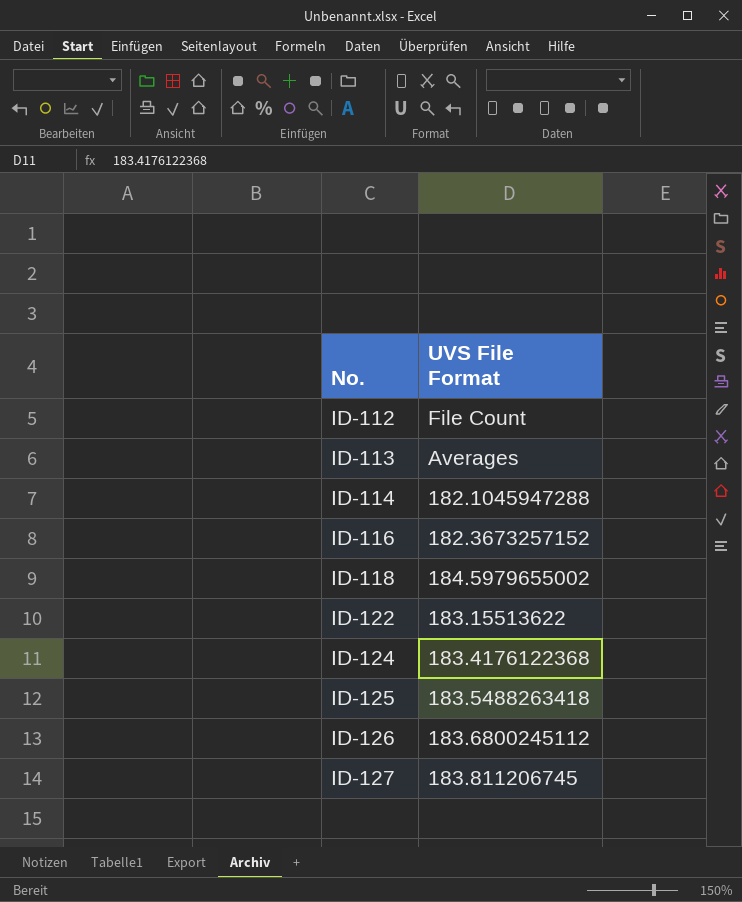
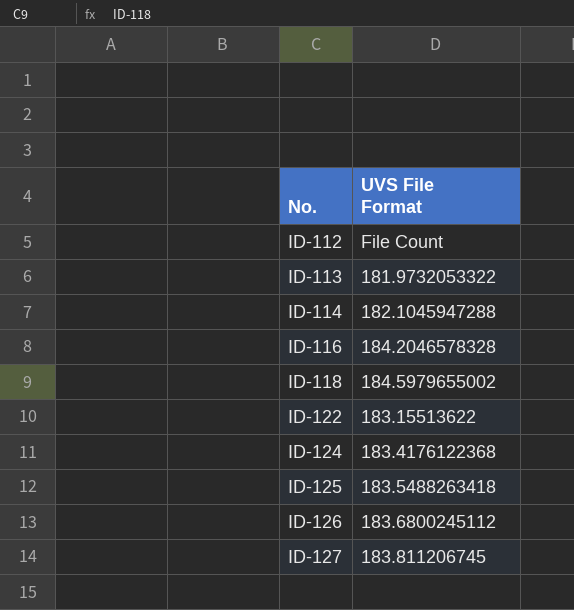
ID-113 | UVS File Format: Averages -> 181.9732053322
ID-116 | UVS File Format: 182.3673257152 -> 184.2046578328

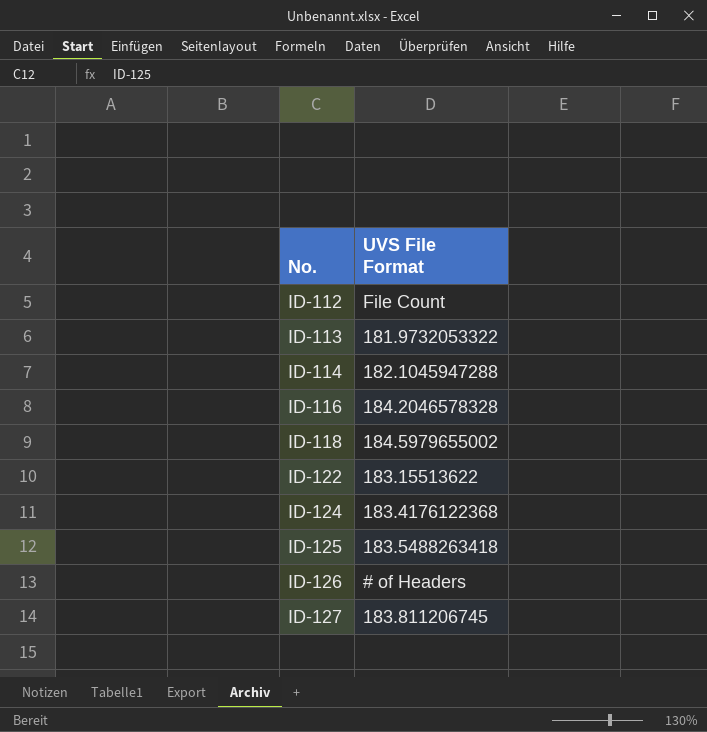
ID-126 | UVS File Format: 183.6800245112 -> # of Headers

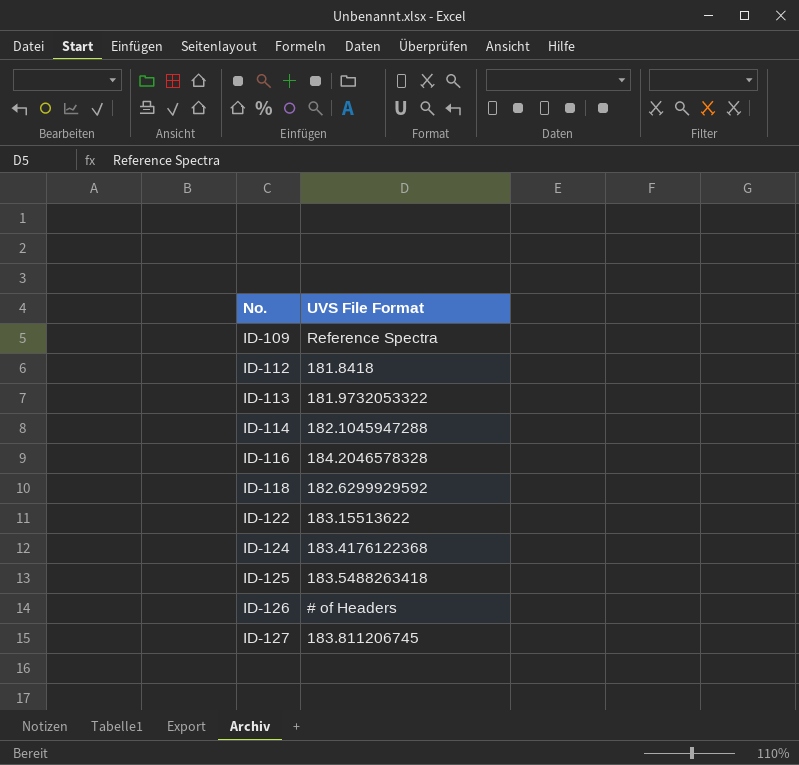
row ID-109: none -> Reference Spectra
ID-112 | UVS File Format: File Count -> 181.8418
ID-118 | UVS File Format: 184.5979655002 -> 182.6299929592

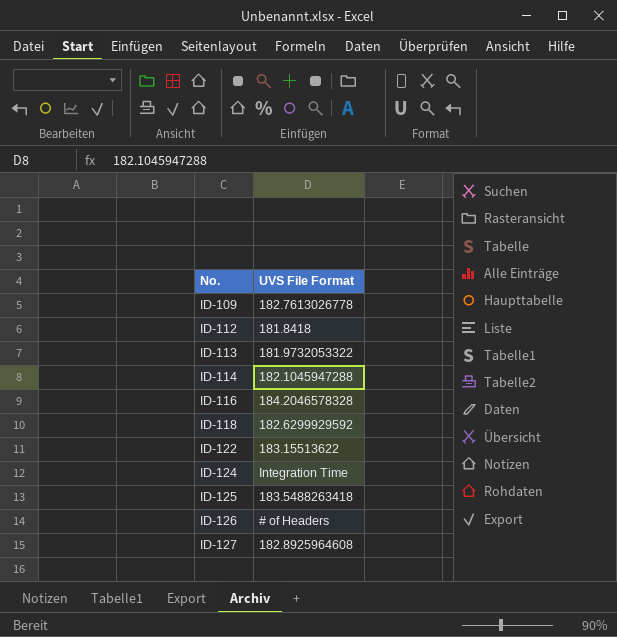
ID-109 | UVS File Format: Reference Spectra -> 182.7613026778
ID-124 | UVS File Format: 183.4176122368 -> Integration Time
ID-127 | UVS File Format: 183.811206745 -> 182.8925964608

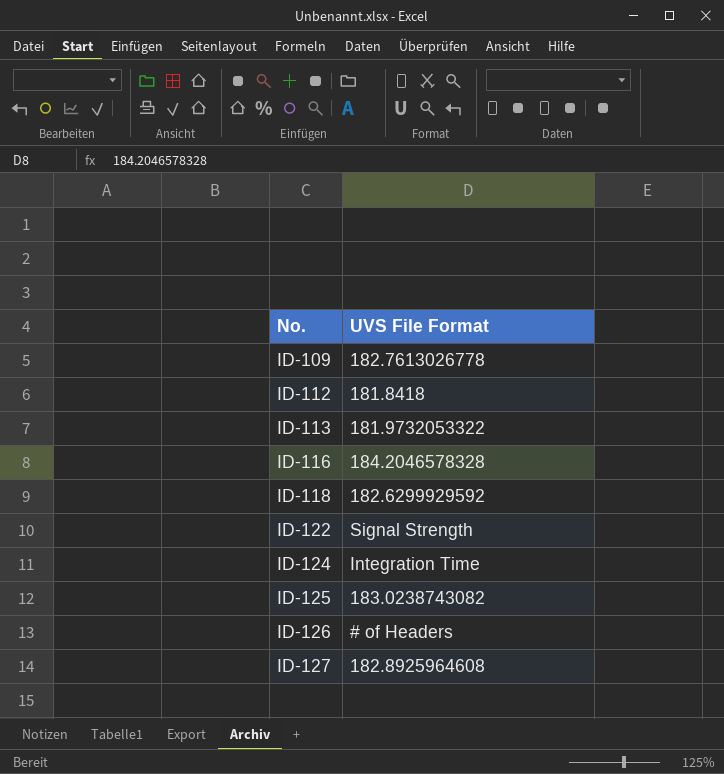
row ID-114: 182.1045947288 -> none
ID-122 | UVS File Format: 183.15513622 -> Signal Strength
ID-125 | UVS File Format: 183.5488263418 -> 183.0238743082

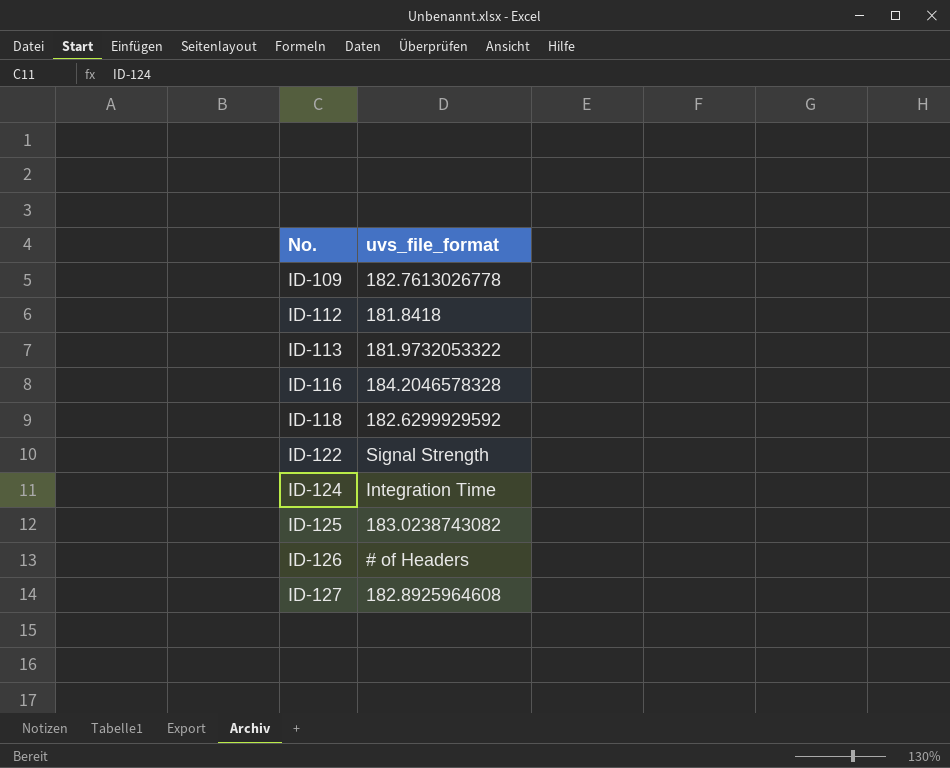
column name: UVS File Format -> uvs_file_format

